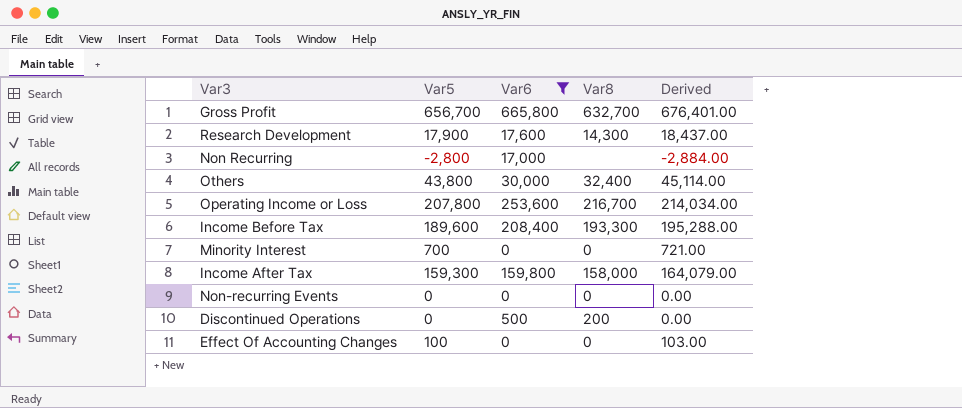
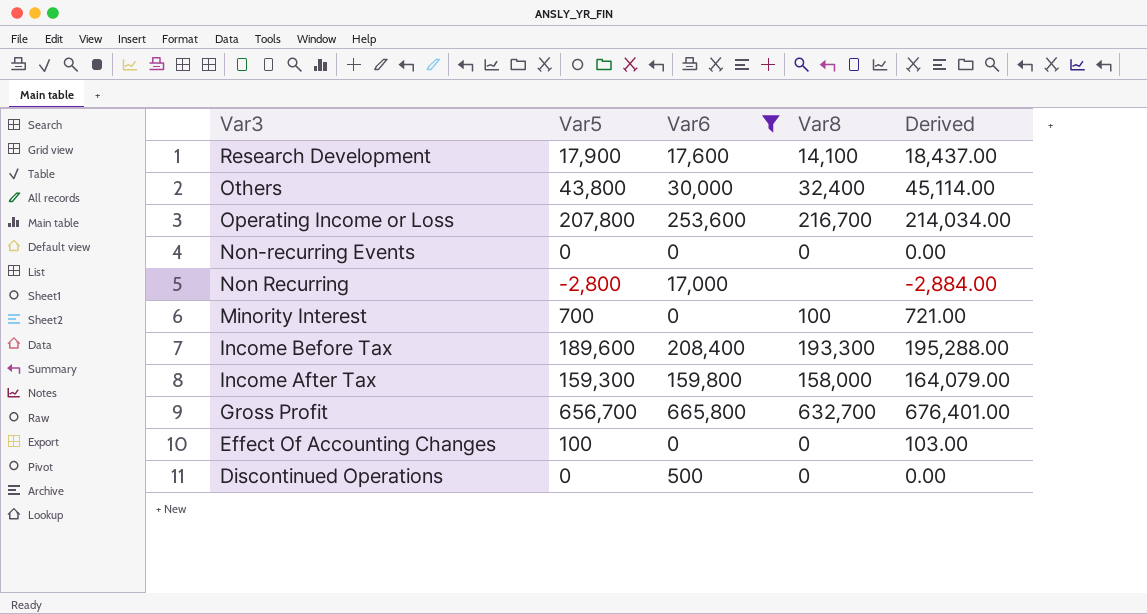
row order: none -> Var3 descending
Research Development | Var8: 14,300 -> 14,100
Minority Interest | Var8: 0 -> 100
Discontinued Operations | Var8: 200 -> 0

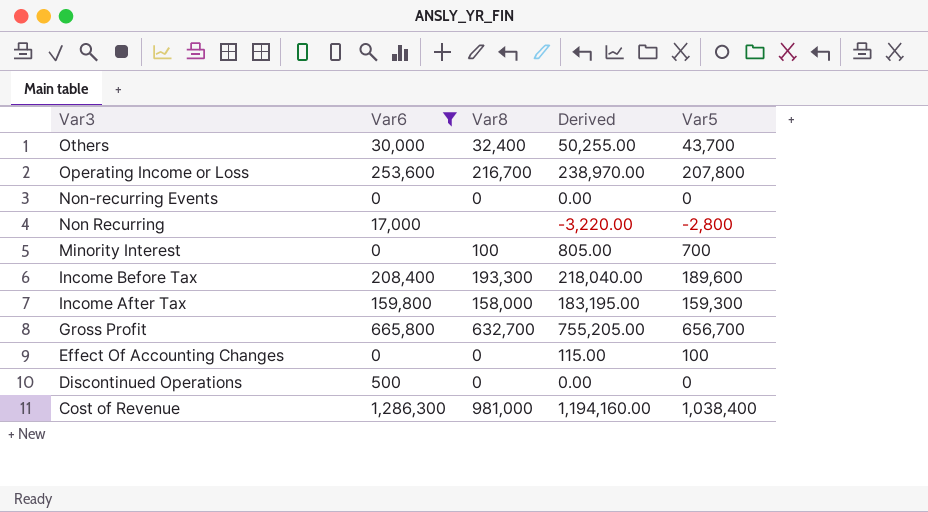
column Derived | formula: [Var5] * 1.03 -> [Var5] * 1.15
column Var5 | position: 2 -> 5
row Research Development: 17,900 | 17,600 | 14,100 | 18,437.00 -> none
Others | Var5: 43,800 -> 43,700
row Cost of Revenue: none -> 1,286,300 | 981,000 | 1,194,160.00 | 1,038,400

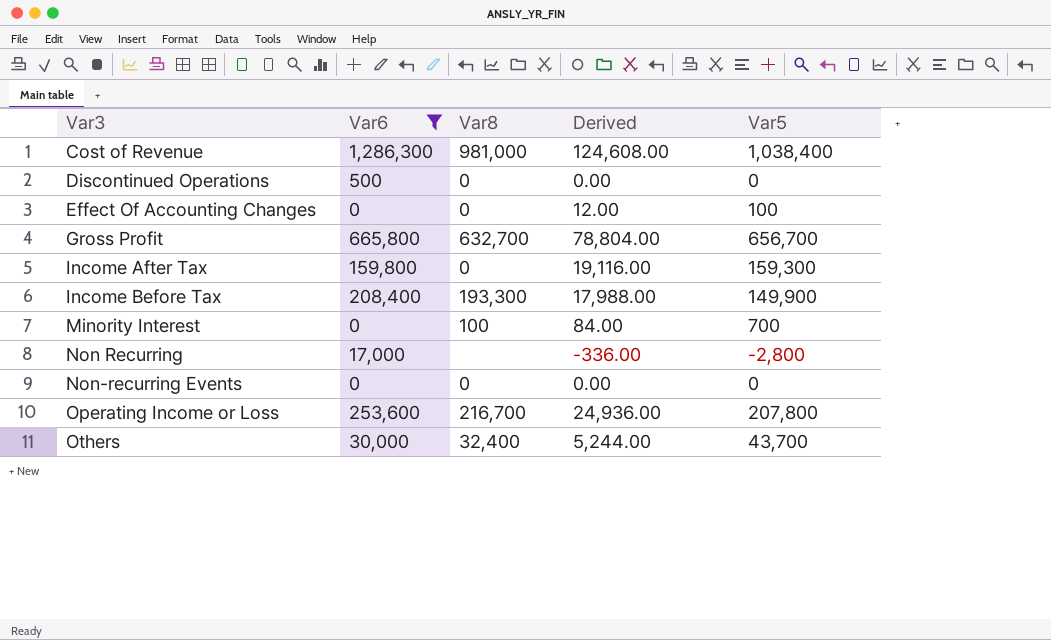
row order: Var3 descending -> Var3 ascending
column Derived | formula: [Var5] * 1.15 -> [Var5] * 0.12
Income After Tax | Var8: 158,000 -> 0
Income Before Tax | Var5: 189,600 -> 149,900

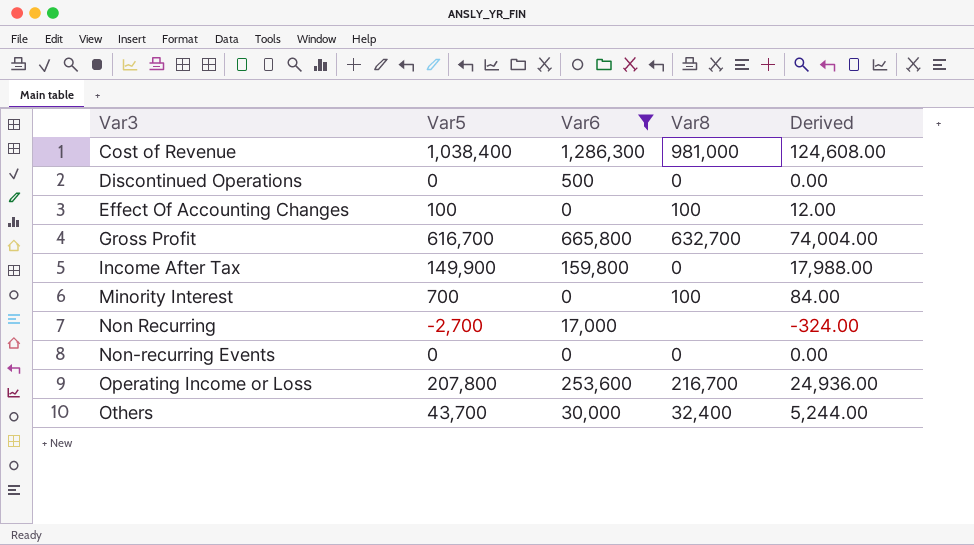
column Var5 | position: 5 -> 2
row Income Before Tax: 208,400 | 193,300 | 17,988.00 | 149,900 -> none
Effect Of Accounting Changes | Var8: 0 -> 100
Gross Profit | Var5: 656,700 -> 616,700
Gross Profit | Derived: 78,804.00 -> 74,004.00
Income After Tax | Var5: 159,300 -> 149,900
Income After Tax | Derived: 19,116.00 -> 17,988.00
Non Recurring | Var5: -2,800 -> -2,700
Non Recurring | Derived: -336.00 -> -324.00

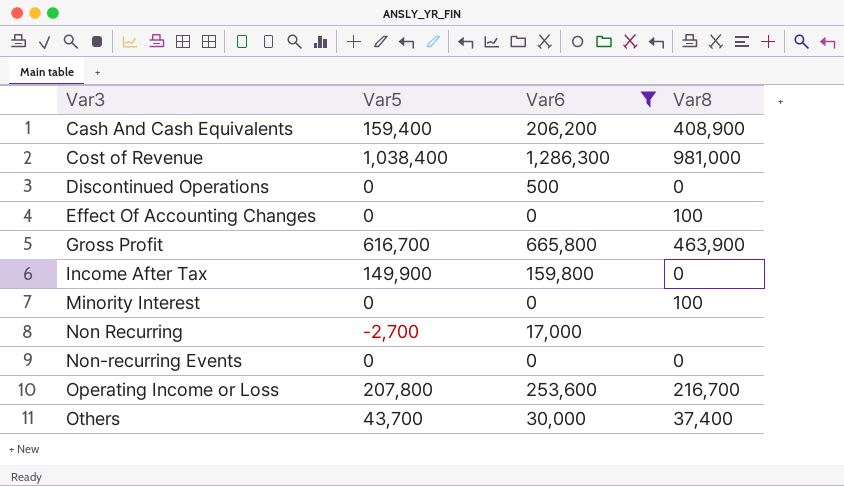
column Derived | formula: [Var5] * 0.12 -> none
row Cash And Cash Equivalents: none -> 159,400 | 206,200 | 408,900
Effect Of Accounting Changes | Var5: 100 -> 0
Gross Profit | Var8: 632,700 -> 463,900
Minority Interest | Var5: 700 -> 0
Others | Var8: 32,400 -> 37,400

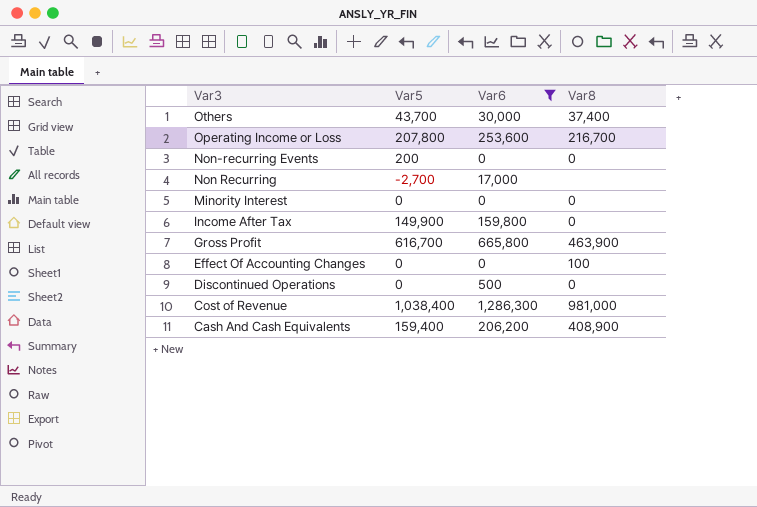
row order: Var3 ascending -> Var3 descending
Non-recurring Events | Var5: 0 -> 200
Minority Interest | Var8: 100 -> 0

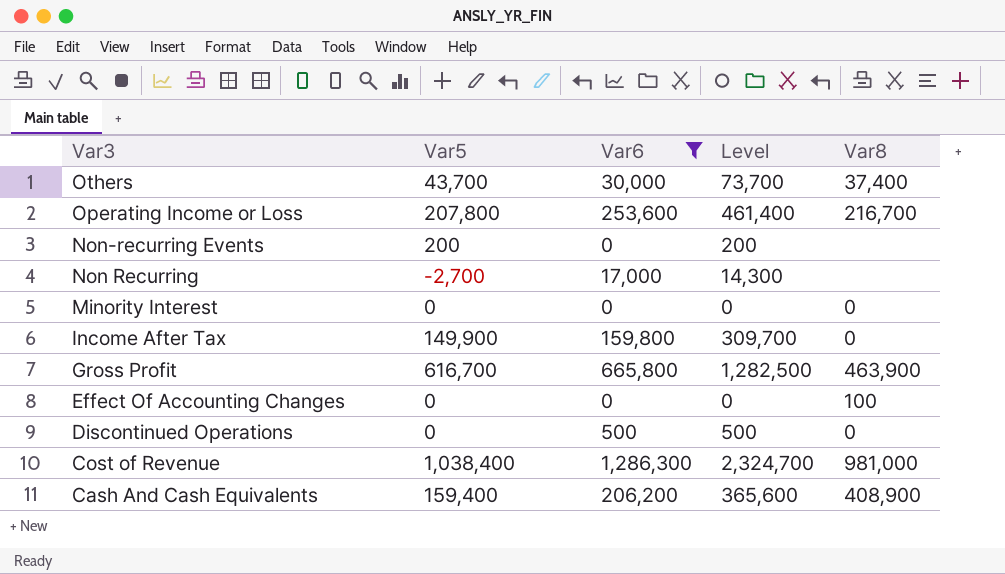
column Level | formula: none -> [Var5] + [Var6]
Non-recurring Events | Var8: 0 -> none

